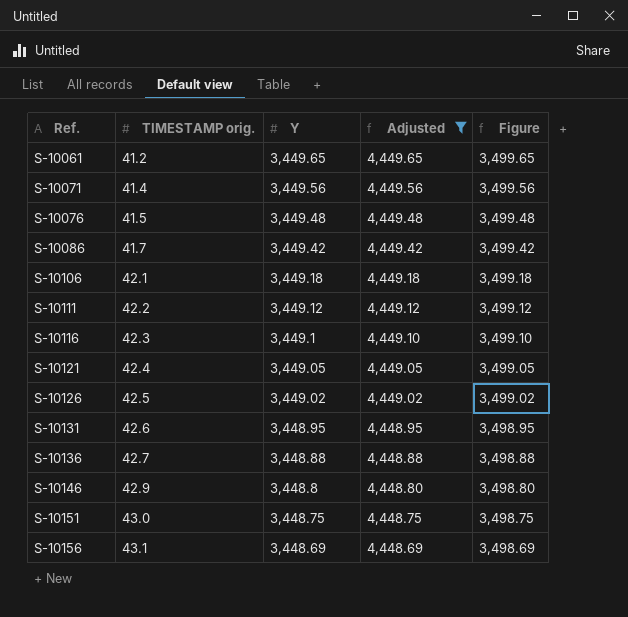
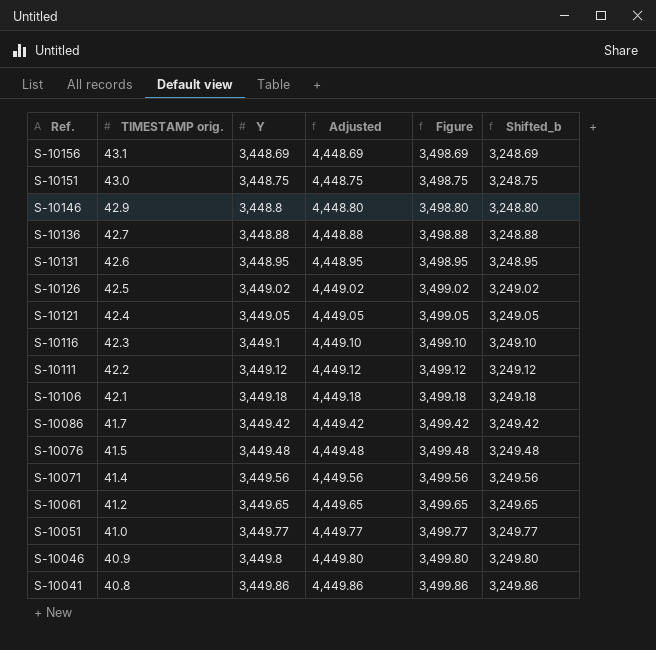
filter: Adjusted <= 4,449.65 -> none
row order: Ref. ascending -> Ref. descending
column Shifted_b | formula: none -> [Y] - 200

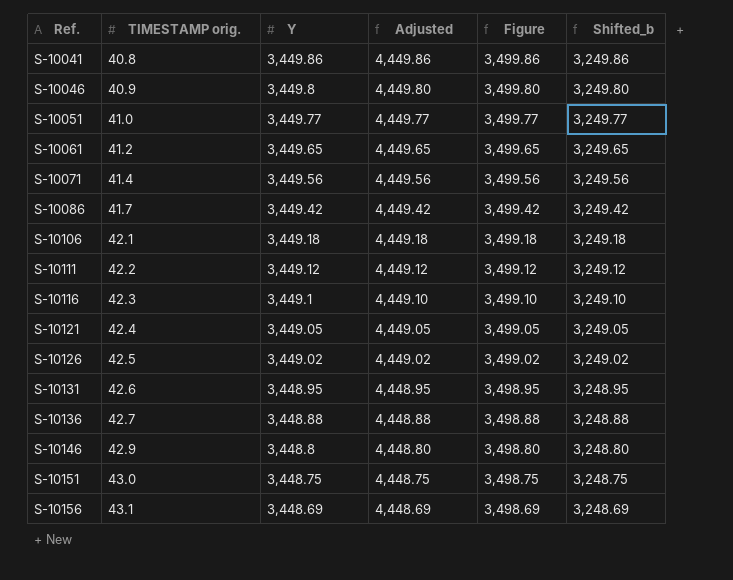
row order: Ref. descending -> Ref. ascending
row S-10076: 41.5 | 3,449.48 | 4,449.48 | 3,499.48 | 3,249.48 -> none

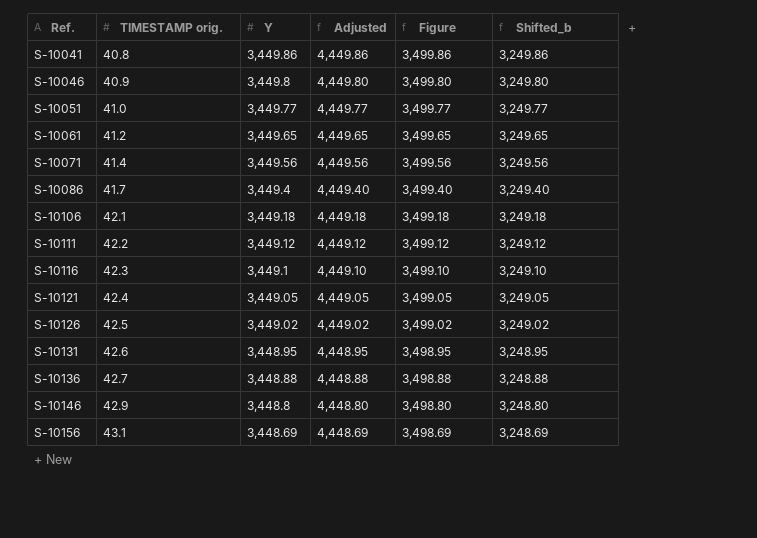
row S-10151: 43.0 | 3,448.75 | 4,448.75 | 3,498.75 | 3,248.75 -> none
S-10086 | Y: 3,449.42 -> 3,449.4
S-10086 | Adjusted: 4,449.42 -> 4,449.40
S-10086 | Figure: 3,499.42 -> 3,499.40
S-10086 | Shifted_b: 3,249.42 -> 3,249.40

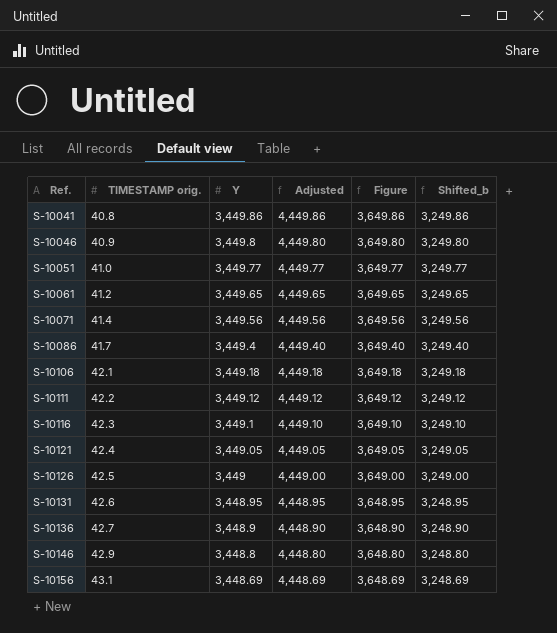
column Figure | formula: [Y] + 50 -> [Y] + 200
S-10126 | Y: 3,449.02 -> 3,449
S-10126 | Adjusted: 4,449.02 -> 4,449.00
S-10126 | Shifted_b: 3,249.02 -> 3,249.00
S-10136 | Y: 3,448.88 -> 3,448.9
S-10136 | Adjusted: 4,448.88 -> 4,448.90
S-10136 | Shifted_b: 3,248.88 -> 3,248.90

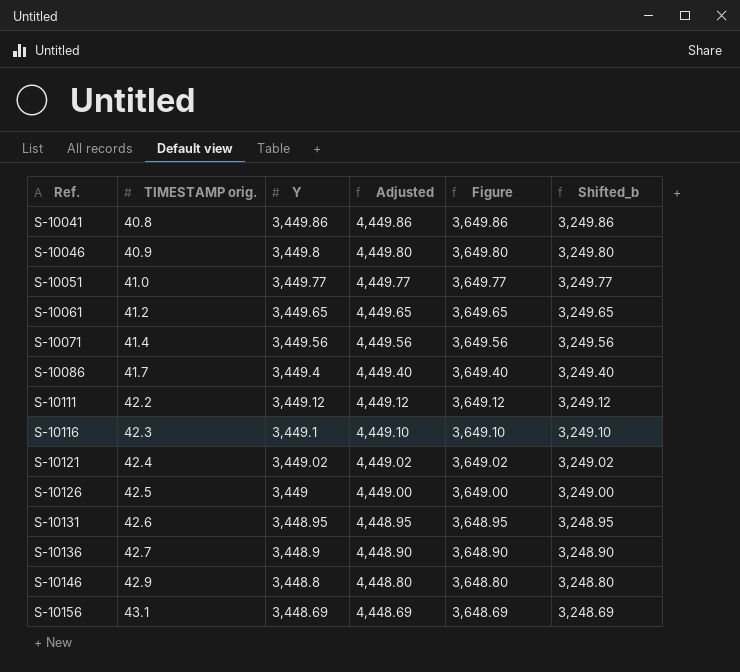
row S-10106: 42.1 | 3,449.18 | 4,449.18 | 3,649.18 | 3,249.18 -> none
S-10121 | Y: 3,449.05 -> 3,449.02
S-10121 | Adjusted: 4,449.05 -> 4,449.02
S-10121 | Figure: 3,649.05 -> 3,649.02
S-10121 | Shifted_b: 3,249.05 -> 3,249.02

